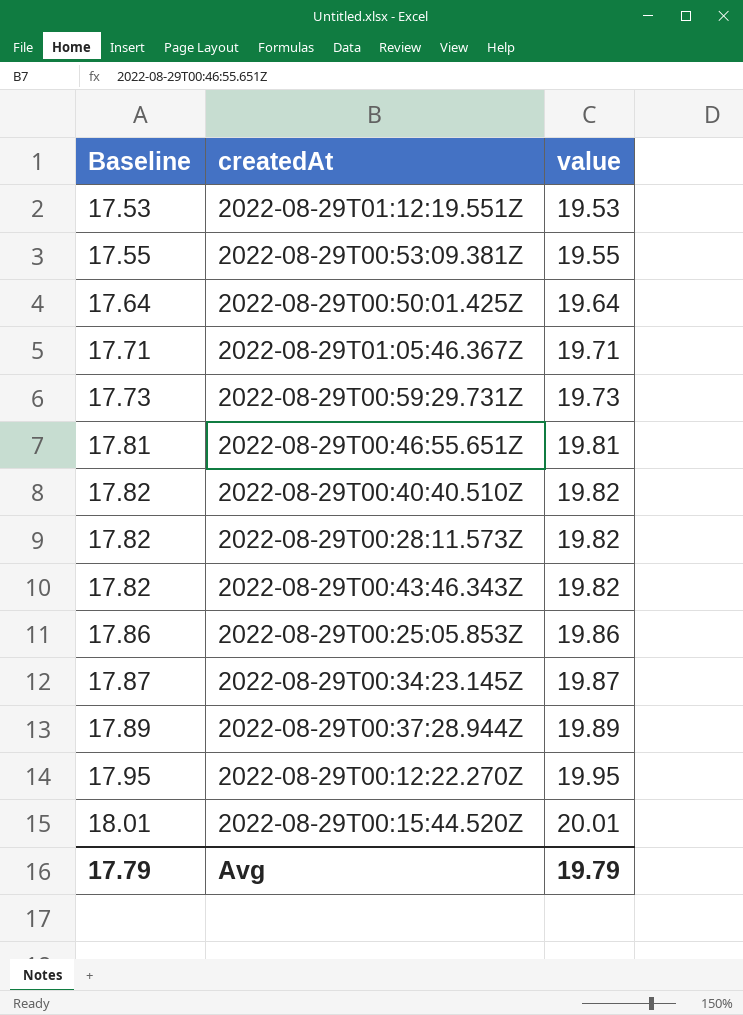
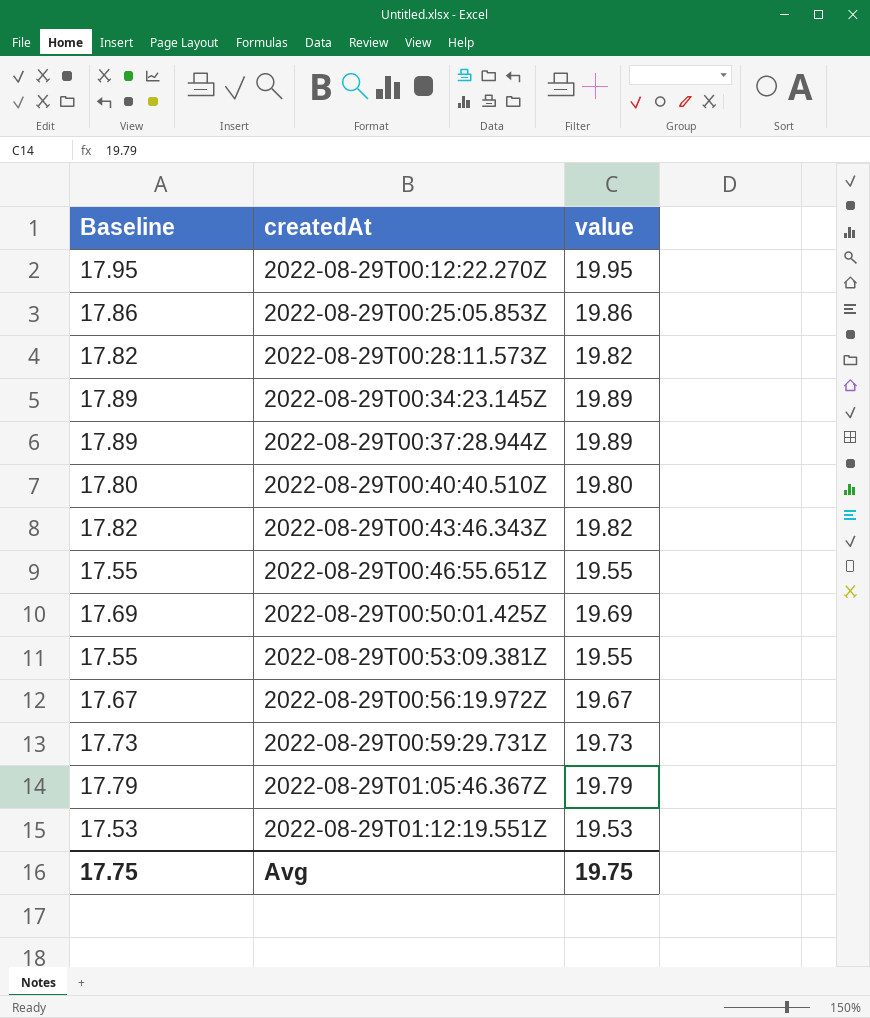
row order: Baseline ascending -> createdAt ascending
row 2022-08-29T00:15:44.520Z: 18.01 | 20.01 -> none
2022-08-29T00:34:23.145Z | Baseline: 17.87 -> 17.89
2022-08-29T00:34:23.145Z | value: 19.87 -> 19.89
2022-08-29T00:40:40.510Z | Baseline: 17.82 -> 17.80
2022-08-29T00:40:40.510Z | value: 19.82 -> 19.80
2022-08-29T00:46:55.651Z | Baseline: 17.81 -> 17.55
2022-08-29T00:46:55.651Z | value: 19.81 -> 19.55
2022-08-29T00:50:01.425Z | Baseline: 17.64 -> 17.69
2022-08-29T00:50:01.425Z | value: 19.64 -> 19.69
row 2022-08-29T00:56:19.972Z: none -> 17.67 | 19.67
2022-08-29T01:05:46.367Z | Baseline: 17.71 -> 17.79
2022-08-29T01:05:46.367Z | value: 19.71 -> 19.79
Avg | Baseline: 17.79 -> 17.75
Avg | value: 19.79 -> 19.75

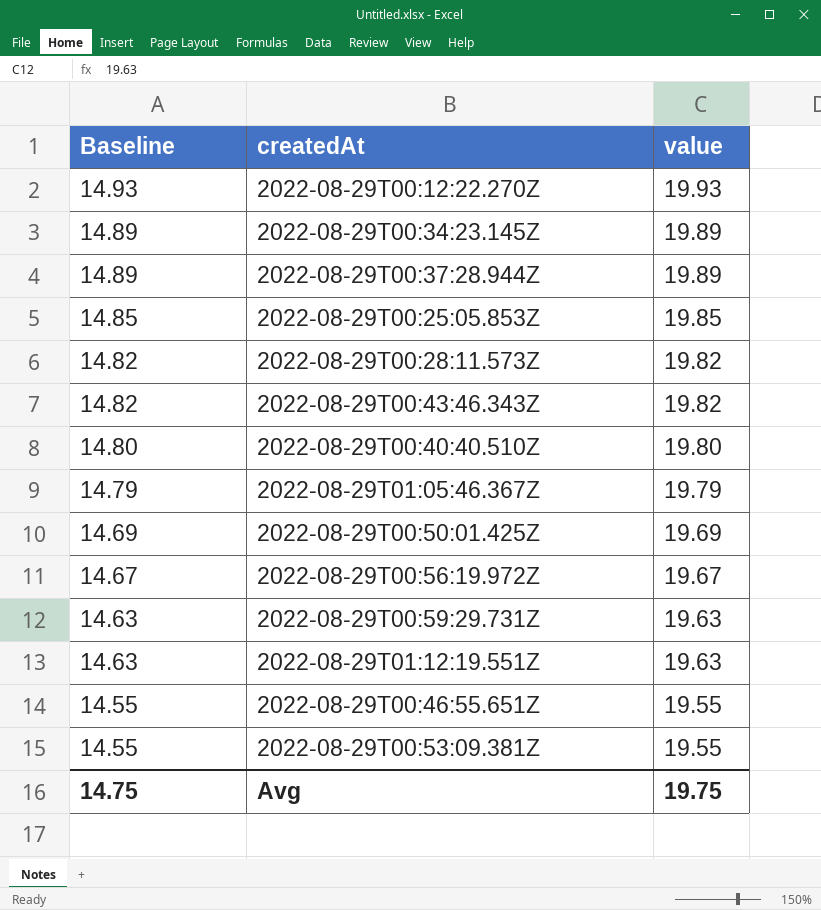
row order: createdAt ascending -> Baseline descending
column Baseline | formula: [value] - 2 -> [value] - 5
2022-08-29T00:12:22.270Z | value: 19.95 -> 19.93
2022-08-29T00:25:05.853Z | value: 19.86 -> 19.85
2022-08-29T00:59:29.731Z | value: 19.73 -> 19.63
2022-08-29T01:12:19.551Z | value: 19.53 -> 19.63
Avg | Baseline: 17.75 -> 14.75

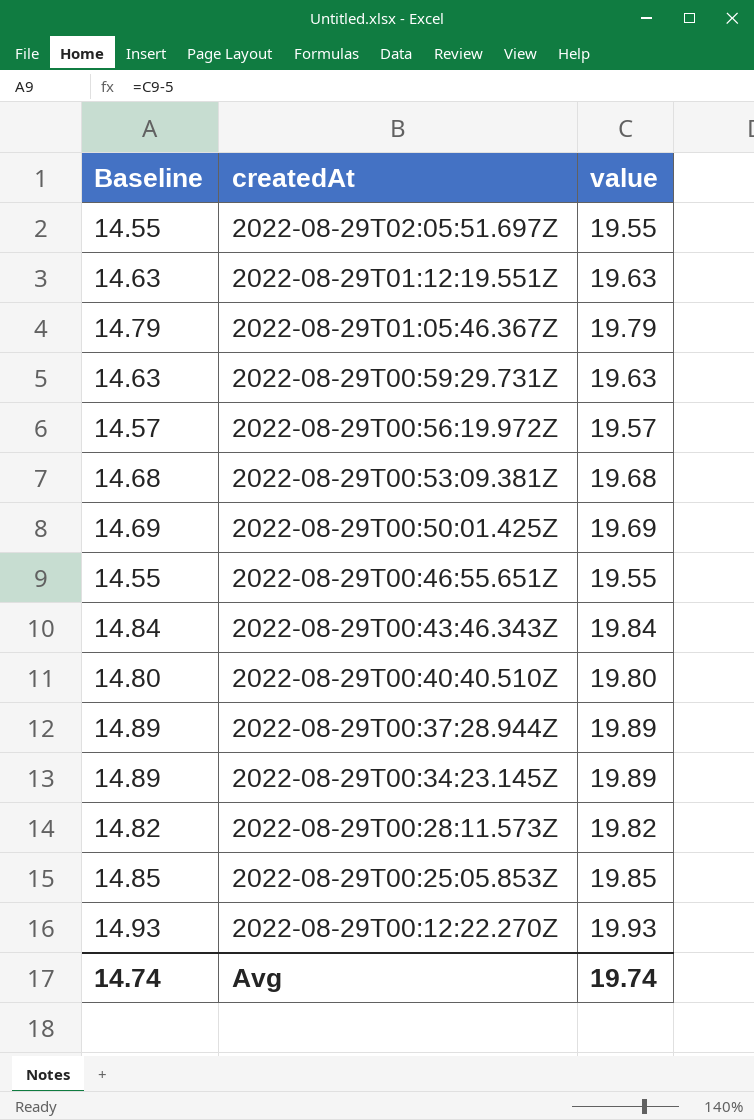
row order: Baseline descending -> createdAt descending
row 2022-08-29T02:05:51.697Z: none -> 14.55 | 19.55
2022-08-29T00:56:19.972Z | Baseline: 14.67 -> 14.57
2022-08-29T00:56:19.972Z | value: 19.67 -> 19.57
2022-08-29T00:53:09.381Z | Baseline: 14.55 -> 14.68
2022-08-29T00:53:09.381Z | value: 19.55 -> 19.68
2022-08-29T00:43:46.343Z | Baseline: 14.82 -> 14.84
2022-08-29T00:43:46.343Z | value: 19.82 -> 19.84
Avg | Baseline: 14.75 -> 14.74
Avg | value: 19.75 -> 19.74

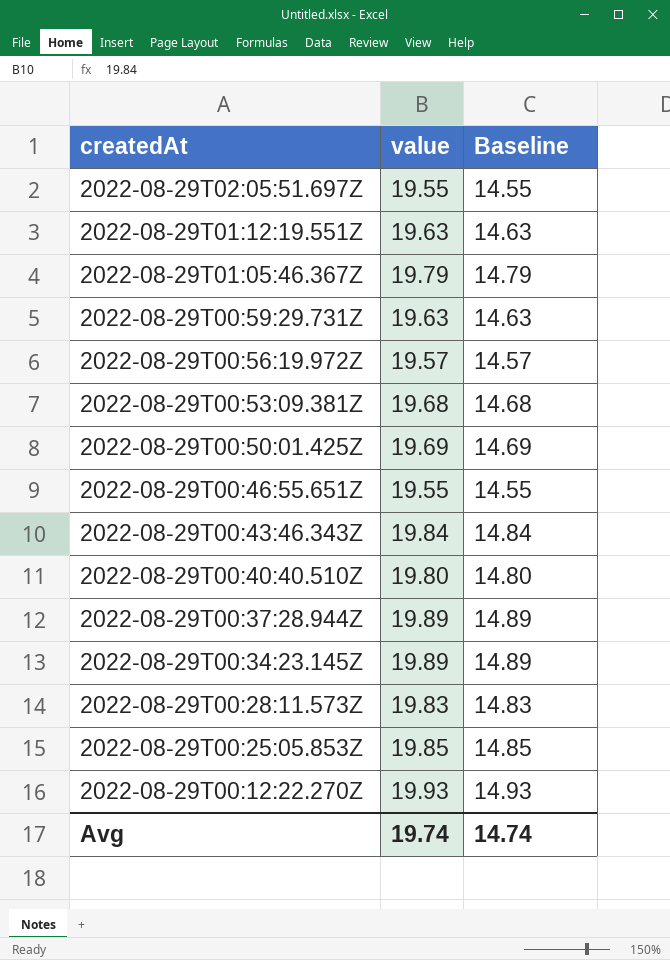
column Baseline | position: 1 -> 3
2022-08-29T00:28:11.573Z | value: 19.82 -> 19.83
2022-08-29T00:28:11.573Z | Baseline: 14.82 -> 14.83

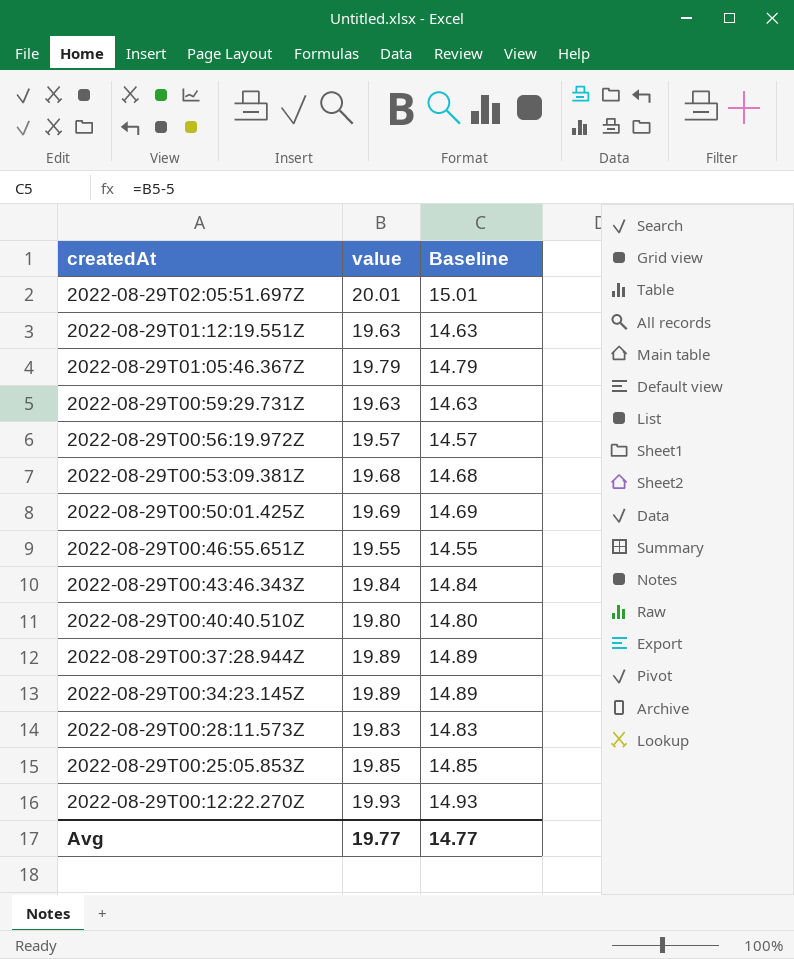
2022-08-29T02:05:51.697Z | value: 19.55 -> 20.01
2022-08-29T02:05:51.697Z | Baseline: 14.55 -> 15.01
Avg | value: 19.74 -> 19.77
Avg | Baseline: 14.74 -> 14.77

